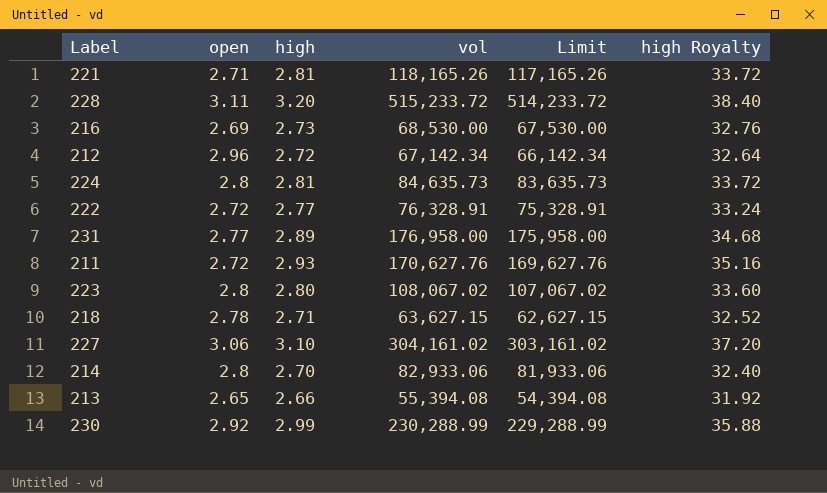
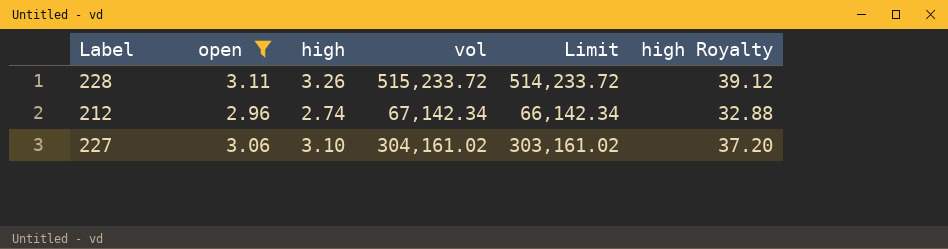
filter: none -> open >= 2.96
228 | high: 3.20 -> 3.26
228 | high Royalty: 38.40 -> 39.12
212 | high: 2.72 -> 2.74
212 | high Royalty: 32.64 -> 32.88

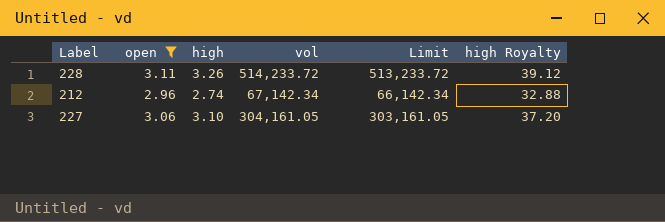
228 | vol: 515,233.72 -> 514,233.72
228 | Limit: 514,233.72 -> 513,233.72
227 | vol: 304,161.02 -> 304,161.05
227 | Limit: 303,161.02 -> 303,161.05

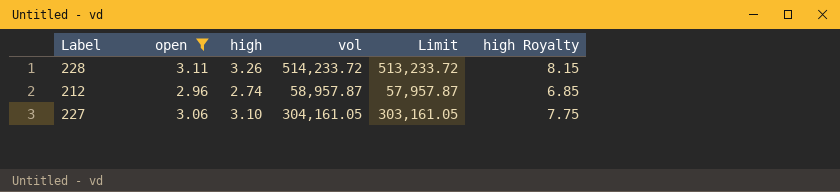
column high Royalty | formula: [high] * 12 -> [high] * 2.5
212 | vol: 67,142.34 -> 58,957.87
212 | Limit: 66,142.34 -> 57,957.87

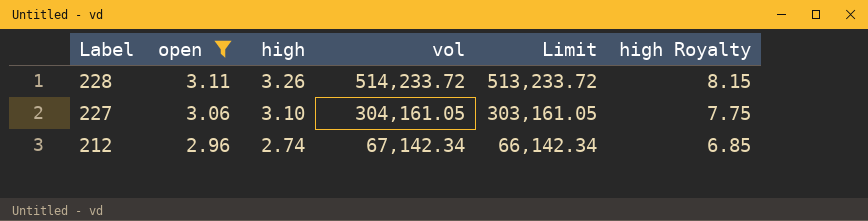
row order: none -> Label descending
212 | vol: 58,957.87 -> 67,142.34
212 | Limit: 57,957.87 -> 66,142.34

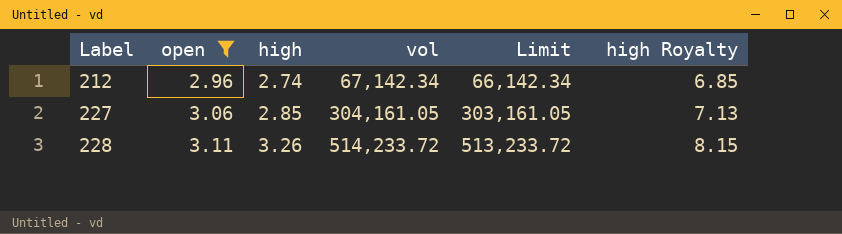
row order: Label descending -> Label ascending
227 | high: 3.10 -> 2.85
227 | high Royalty: 7.75 -> 7.13

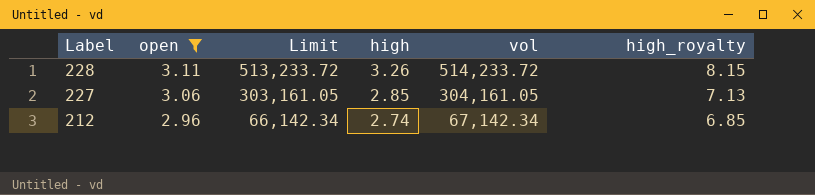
row order: Label ascending -> Label descending
column Limit | position: 5 -> 3
column name: high Royalty -> high_royalty

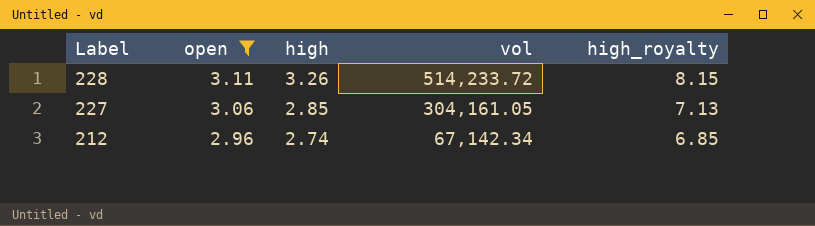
column Limit | formula: [vol] - 1000 -> none

